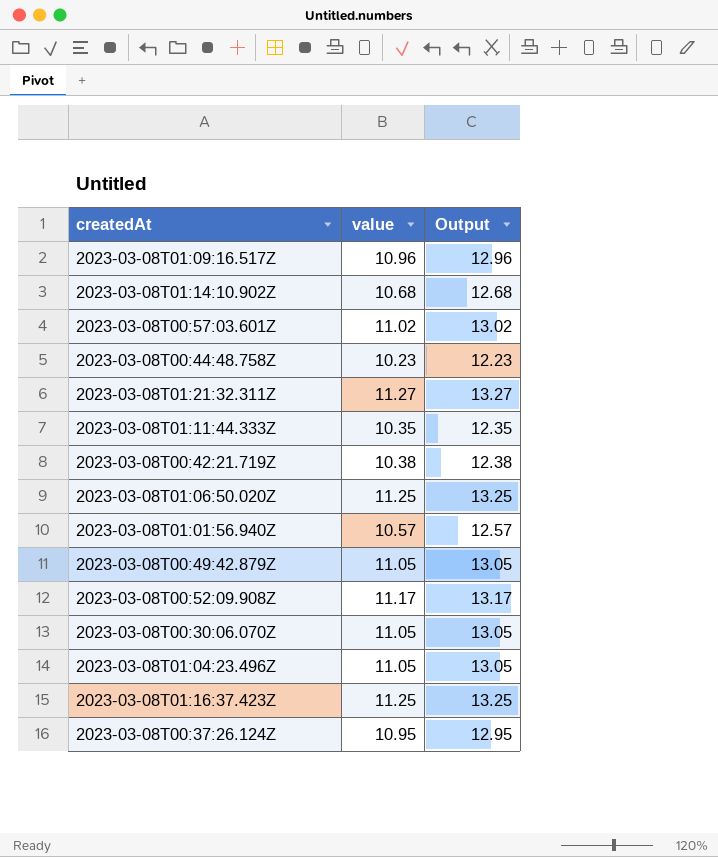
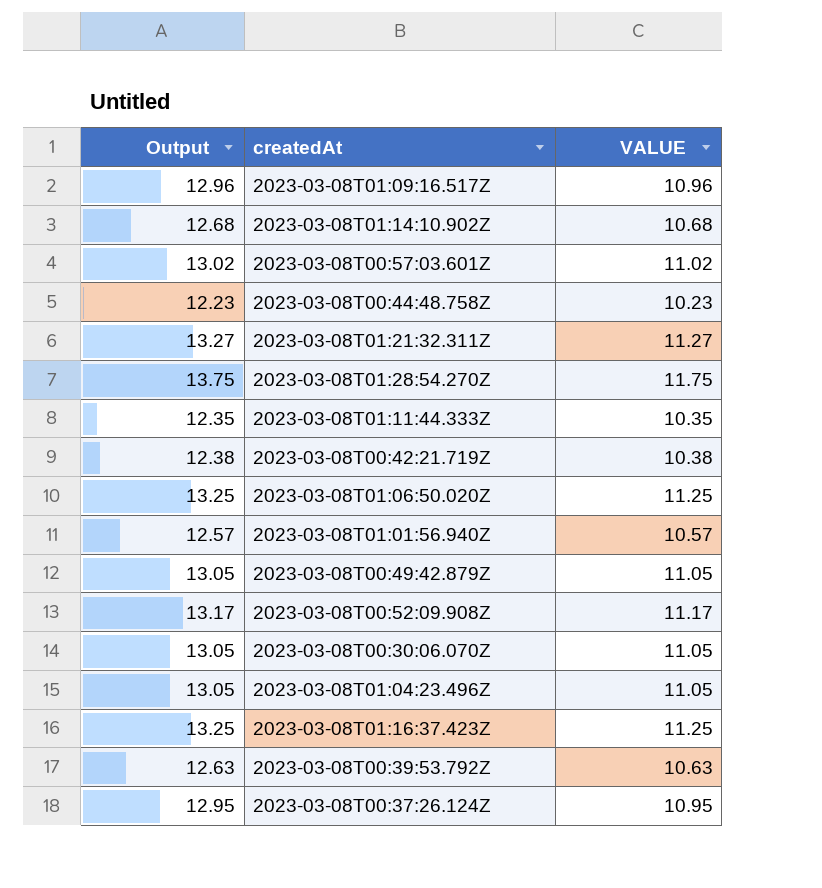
column Output | position: 3 -> 1
column name: value -> VALUE
row 2023-03-08T01:28:54.270Z: none -> 13.75 | 11.75
row 2023-03-08T00:39:53.792Z: none -> 12.63 | 10.63

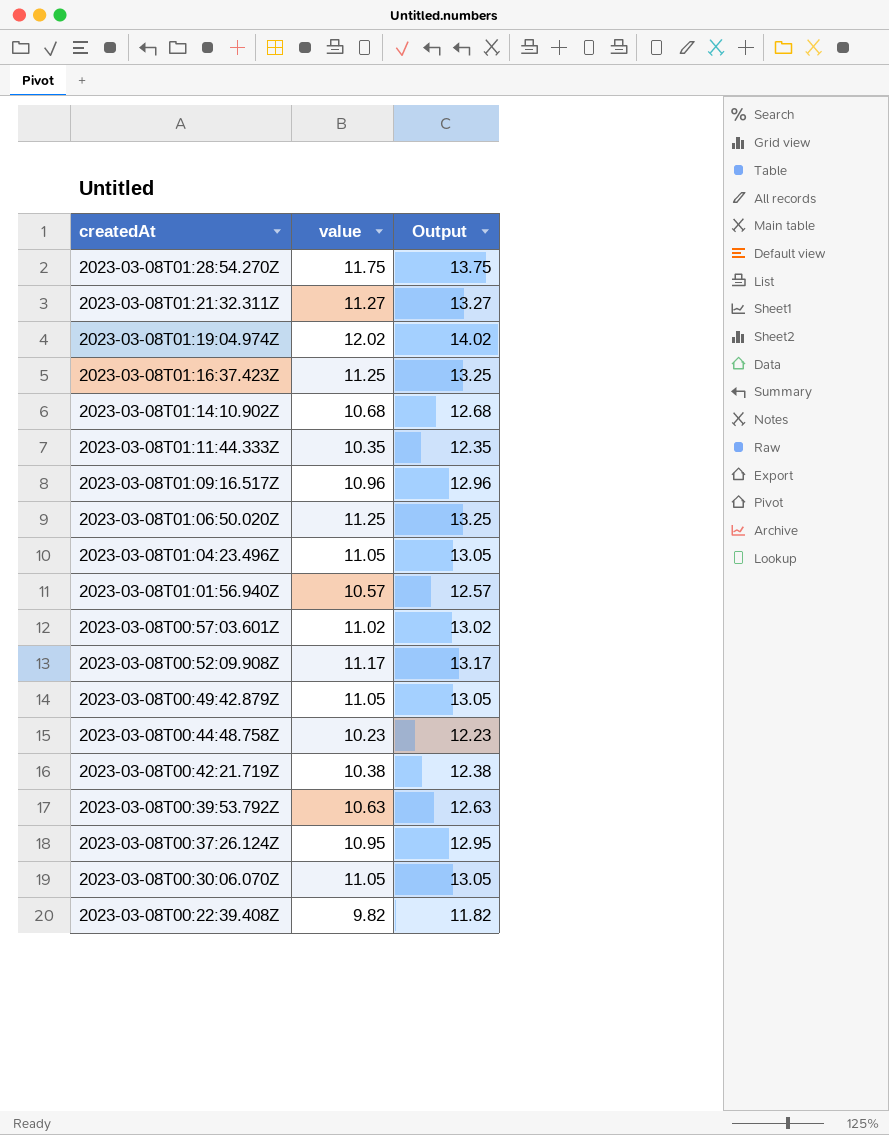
row order: none -> createdAt descending
column name: VALUE -> value
column Output | position: 1 -> 3
row 2023-03-08T01:19:04.974Z: none -> 12.02 | 14.02
row 2023-03-08T00:22:39.408Z: none -> 9.82 | 11.82

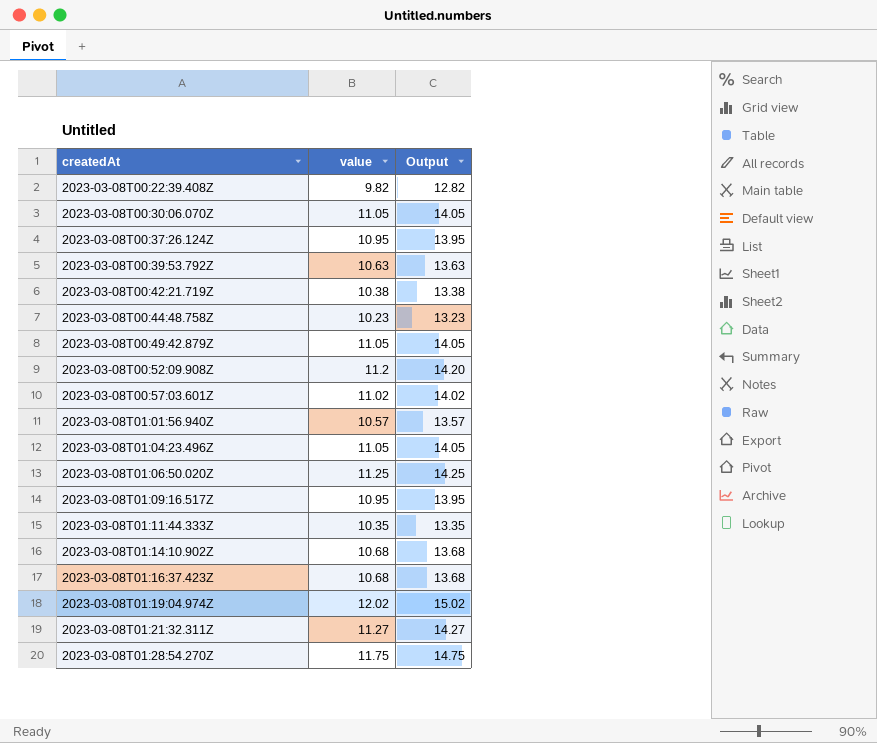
row order: createdAt descending -> createdAt ascending
column Output | formula: [value] + 2 -> [value] + 3
2023-03-08T00:52:09.908Z | value: 11.17 -> 11.2
2023-03-08T01:09:16.517Z | value: 10.96 -> 10.95
2023-03-08T01:16:37.423Z | value: 11.25 -> 10.68

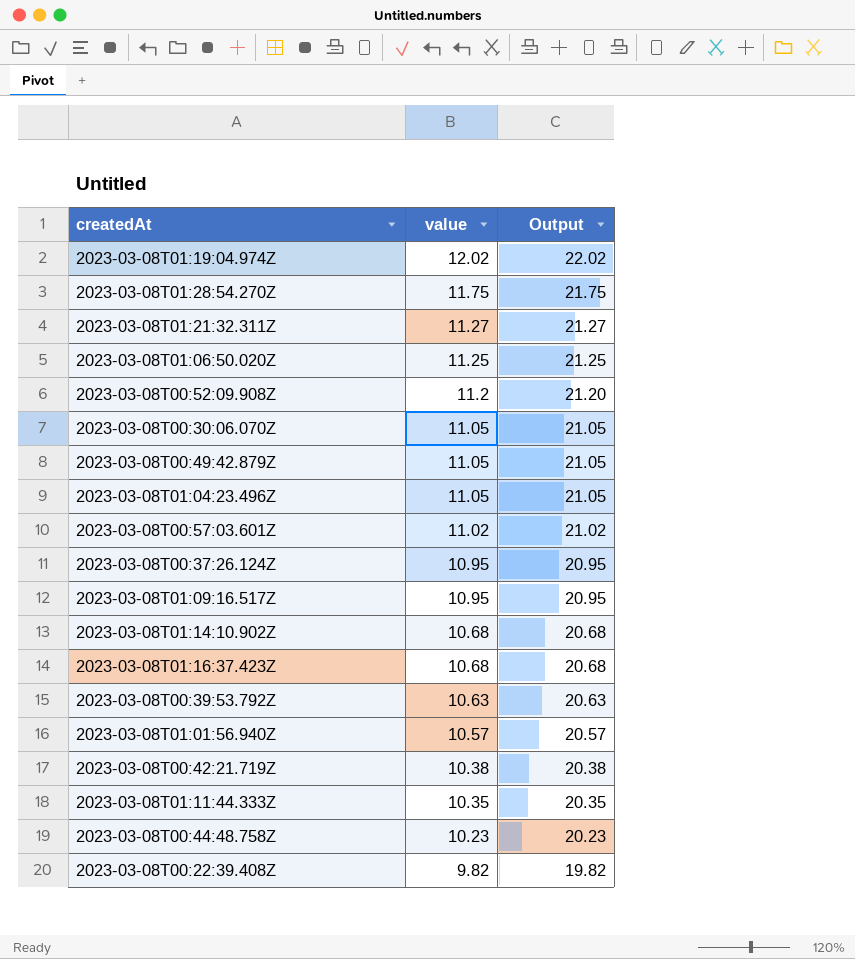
row order: createdAt ascending -> value descending
column Output | formula: [value] + 3 -> [value] + 10

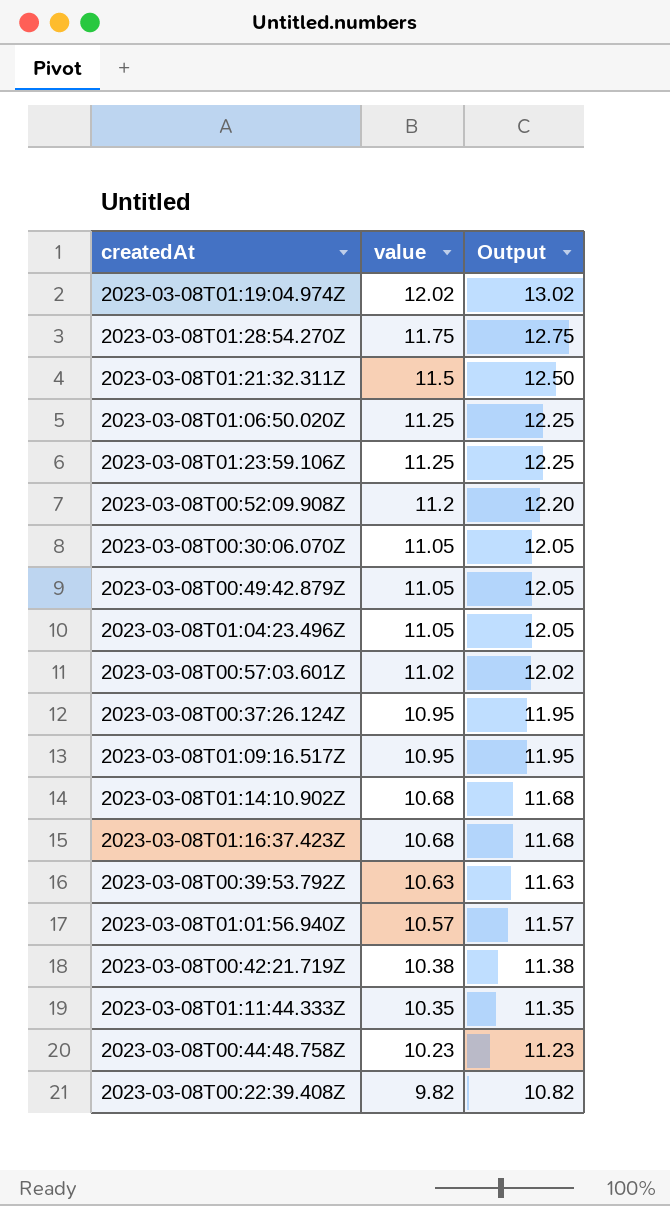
column Output | formula: [value] + 10 -> [value] + 1
2023-03-08T01:21:32.311Z | value: 11.27 -> 11.5
row 2023-03-08T01:23:59.106Z: none -> 11.25 | 12.25

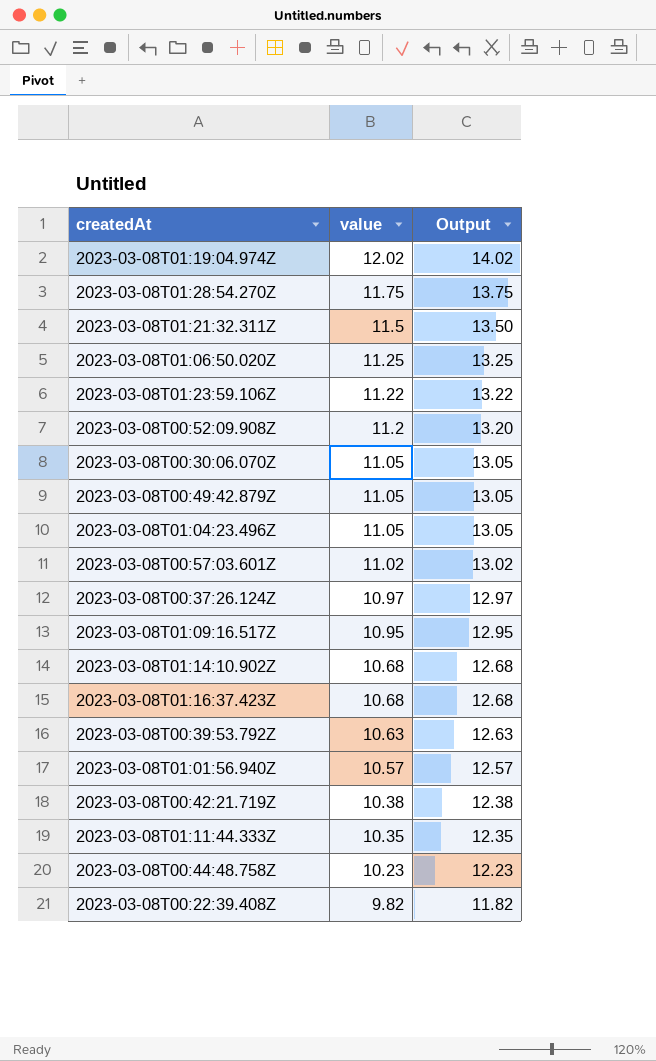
column Output | formula: [value] + 1 -> [value] + 2
2023-03-08T01:23:59.106Z | value: 11.25 -> 11.22
2023-03-08T00:37:26.124Z | value: 10.95 -> 10.97

